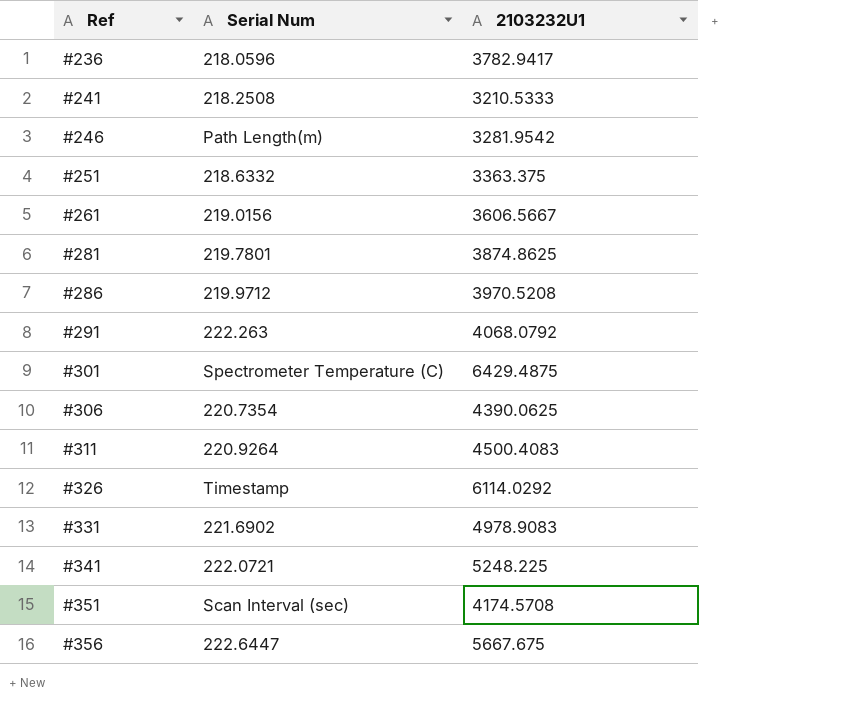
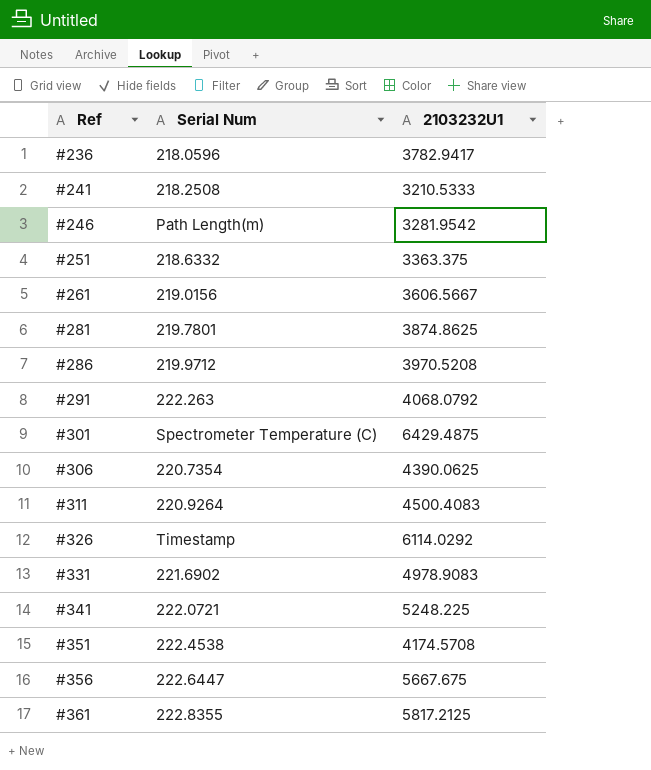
#351 | Serial Num: Scan Interval (sec) -> 222.4538
row #361: none -> 222.8355 | 5817.2125

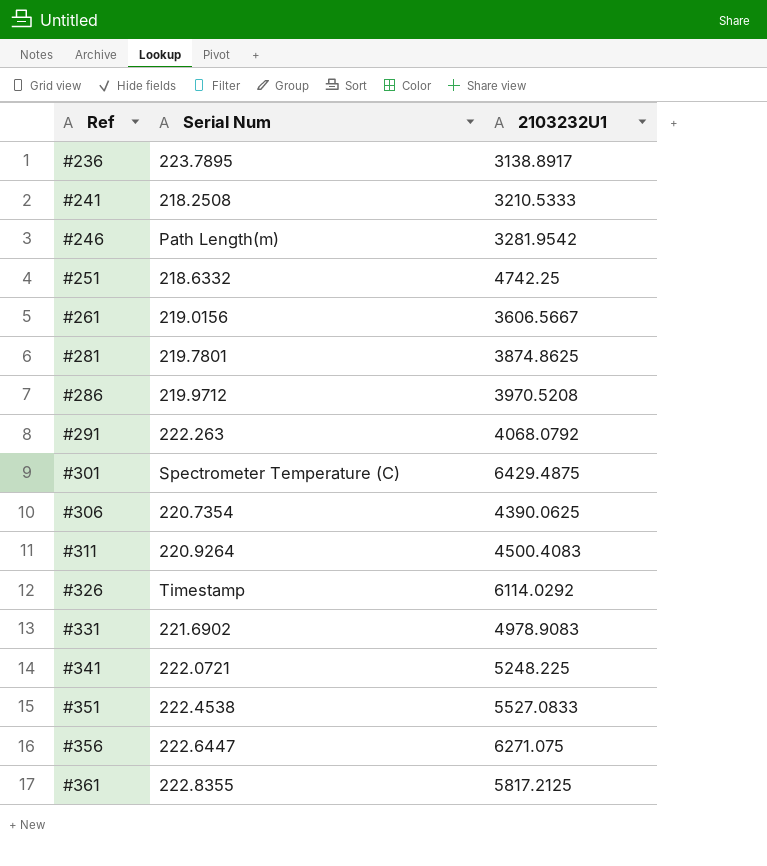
#236 | Serial Num: 218.0596 -> 223.7895
#236 | 2103232U1: 3782.9417 -> 3138.8917
#251 | 2103232U1: 3363.375 -> 4742.25
#351 | 2103232U1: 4174.5708 -> 5527.0833
#356 | 2103232U1: 5667.675 -> 6271.075

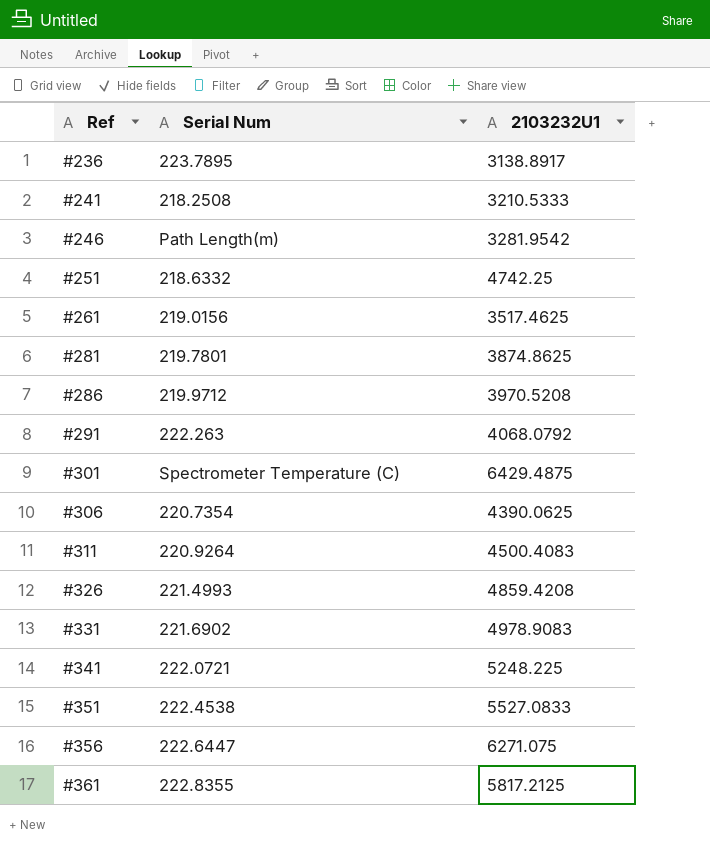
#261 | 2103232U1: 3606.5667 -> 3517.4625
#326 | Serial Num: Timestamp -> 221.4993
#326 | 2103232U1: 6114.0292 -> 4859.4208

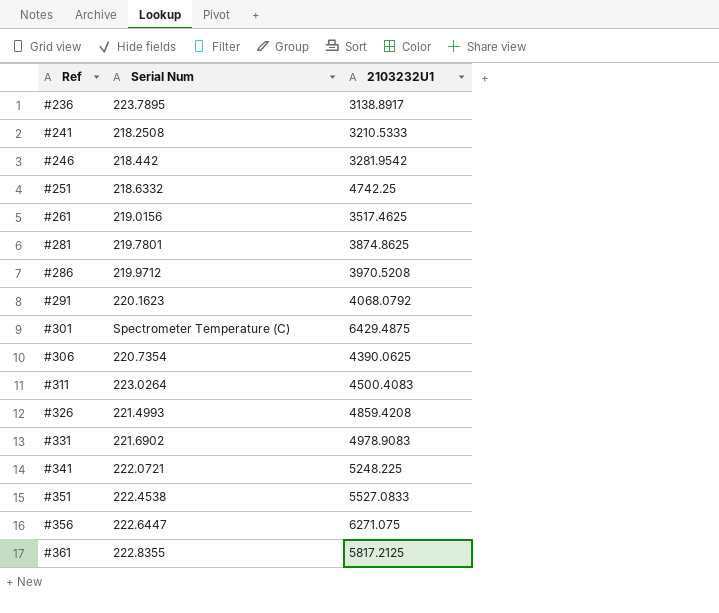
#246 | Serial Num: Path Length(m) -> 218.442
#291 | Serial Num: 222.263 -> 220.1623
#311 | Serial Num: 220.9264 -> 223.0264

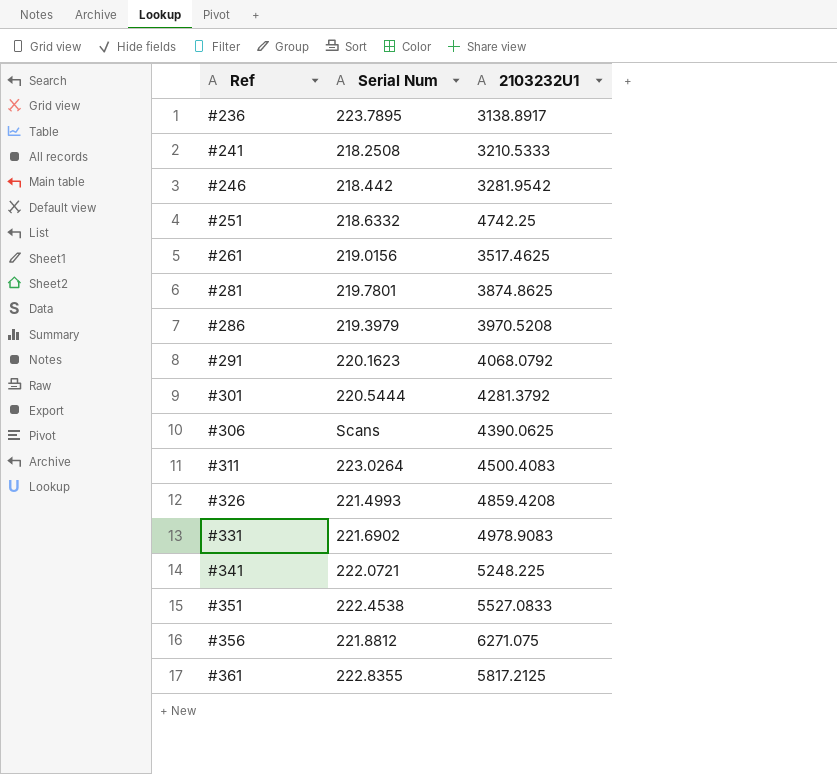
#286 | Serial Num: 219.9712 -> 219.3979
#301 | Serial Num: Spectrometer Temperature (C) -> 220.5444
#301 | 2103232U1: 6429.4875 -> 4281.3792
#306 | Serial Num: 220.7354 -> Scans
#356 | Serial Num: 222.6447 -> 221.8812

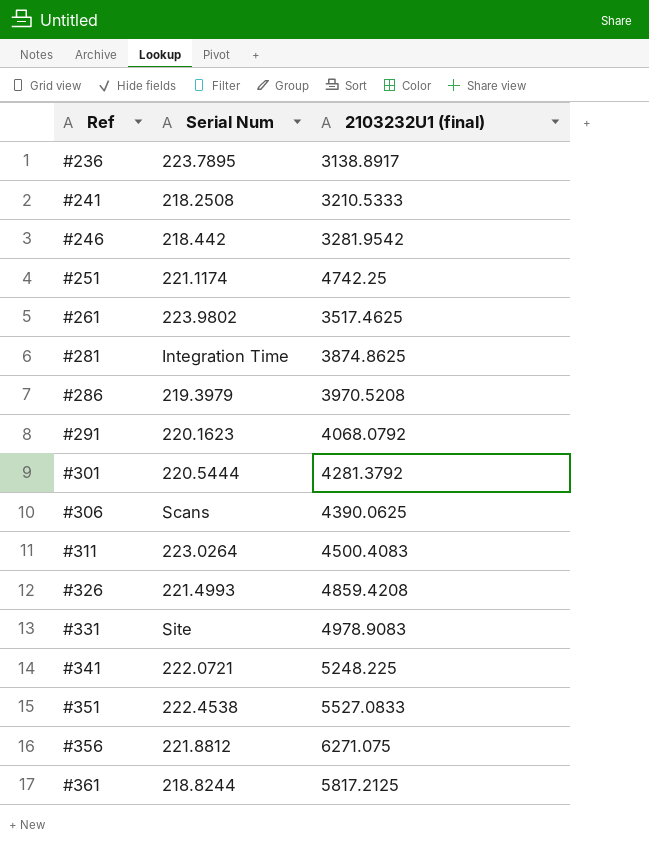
column name: 2103232U1 -> 2103232U1 (final)
#251 | Serial Num: 218.6332 -> 221.1174
#261 | Serial Num: 219.0156 -> 223.9802
#281 | Serial Num: 219.7801 -> Integration Time
#331 | Serial Num: 221.6902 -> Site
#361 | Serial Num: 222.8355 -> 218.8244

